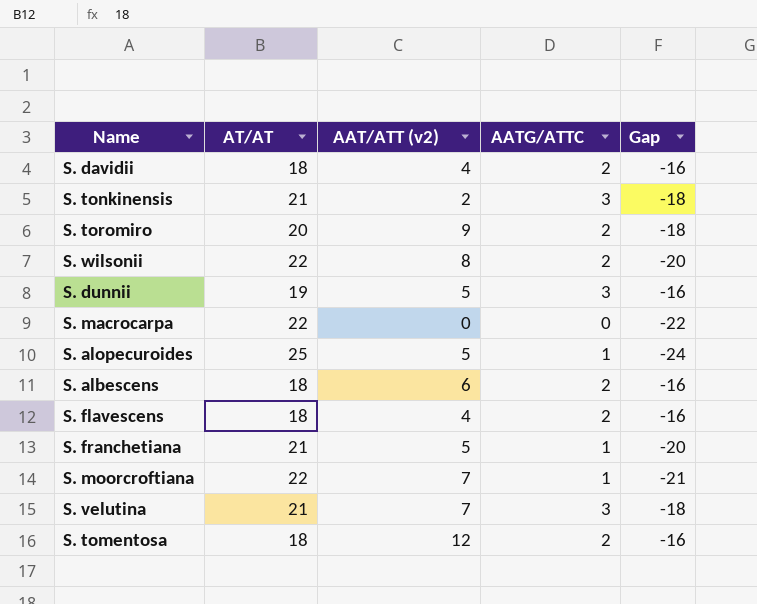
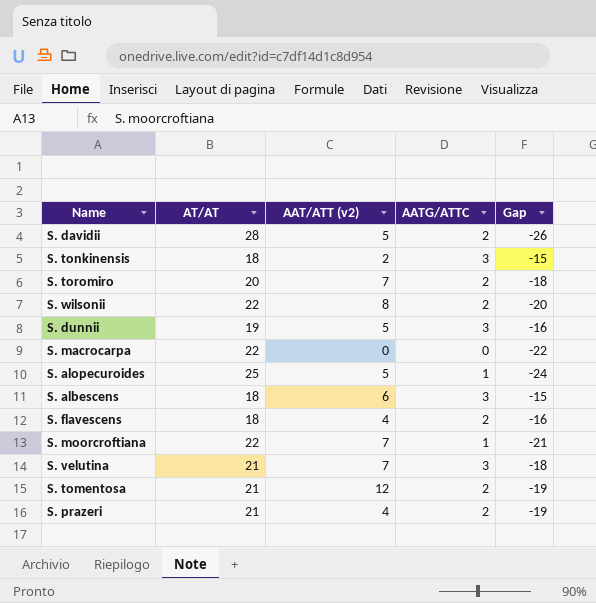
row S. franchetiana: 21 | 5 | 1 | -20 -> none
S. davidii | AT/AT: 18 -> 28
S. davidii | AAT/ATT (v2): 4 -> 5
S. davidii | Gap: -16 -> -26
S. tonkinensis | AT/AT: 21 -> 18
S. tonkinensis | Gap: -18 -> -15
S. toromiro | AAT/ATT (v2): 9 -> 7
S. albescens | AATG/ATTC: 2 -> 3
S. albescens | Gap: -16 -> -15
S. tomentosa | AT/AT: 18 -> 21
S. tomentosa | Gap: -16 -> -19
row S. prazeri: none -> 21 | 4 | 2 | -19

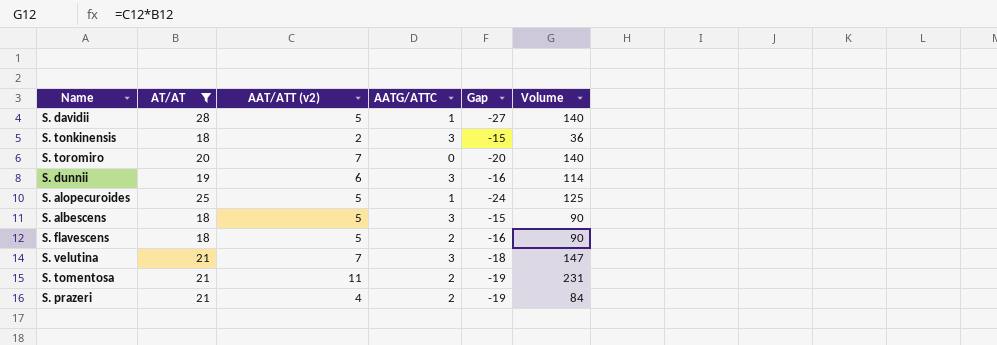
filter: none -> AT/AT != 22
column Volume | formula: none -> [AT/AT] * [AAT/ATT (v2)]
S. davidii | AATG/ATTC: 2 -> 1
S. davidii | Gap: -26 -> -27
S. toromiro | AATG/ATTC: 2 -> 0
S. toromiro | Gap: -18 -> -20
S. dunnii | AAT/ATT (v2): 5 -> 6
S. albescens | AAT/ATT (v2): 6 -> 5
S. flavescens | AAT/ATT (v2): 4 -> 5
S. tomentosa | AAT/ATT (v2): 12 -> 11

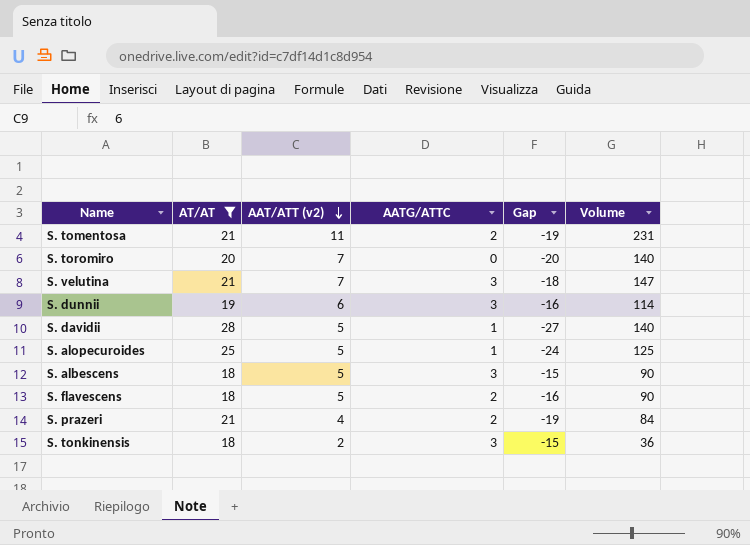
row order: none -> AAT/ATT (v2) descending

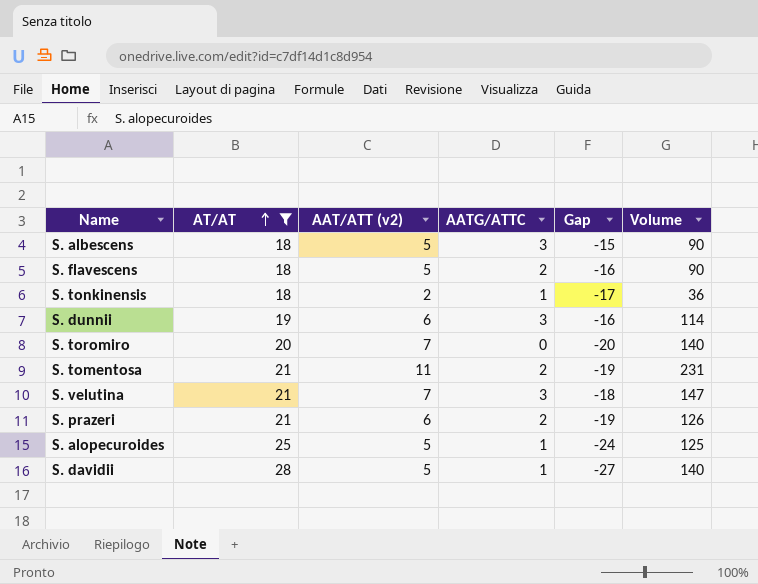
row order: AAT/ATT (v2) descending -> AT/AT ascending
S. tonkinensis | AATG/ATTC: 3 -> 1
S. tonkinensis | Gap: -15 -> -17
S. prazeri | AAT/ATT (v2): 4 -> 6
S. prazeri | Volume: 84 -> 126

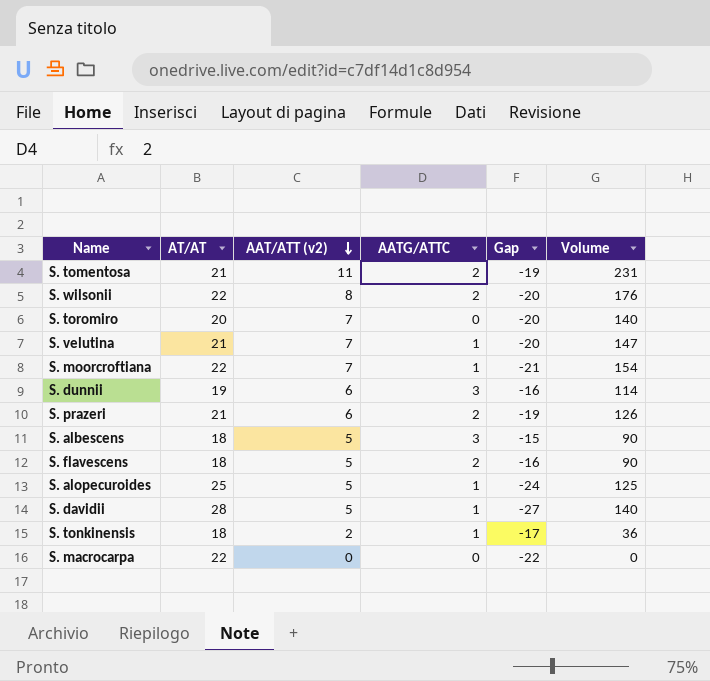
filter: AT/AT != 22 -> none
row order: AT/AT ascending -> AAT/ATT (v2) descending
S. velutina | AATG/ATTC: 3 -> 1
S. velutina | Gap: -18 -> -20

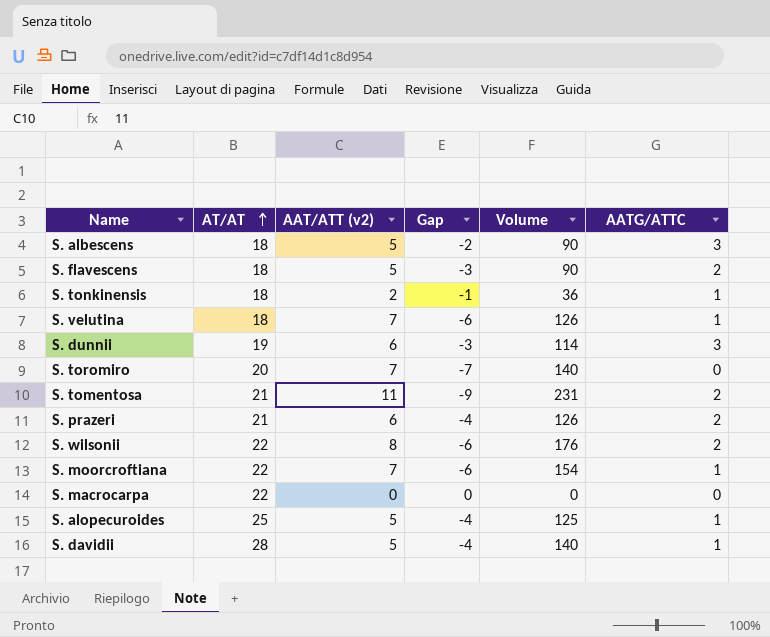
row order: AAT/ATT (v2) descending -> AT/AT ascending
column Gap | formula: [AATG/ATTC] - [AT/AT] -> [AATG/ATTC] - [AAT/ATT (v2)]
column AATG/ATTC | position: 4 -> 6
S. velutina | AT/AT: 21 -> 18
S. velutina | Volume: 147 -> 126

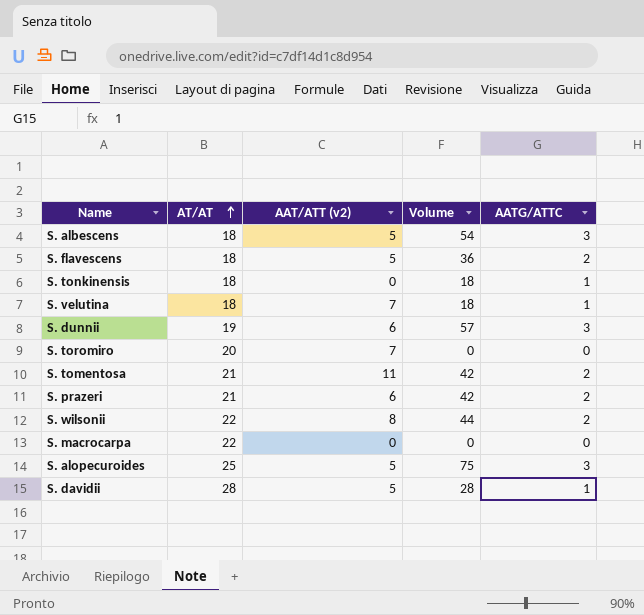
column Gap | formula: [AATG/ATTC] - [AAT/ATT (v2)] -> none
column Volume | formula: [AT/AT] * [AAT/ATT (v2)] -> [AT/AT] * [AATG/ATTC]
row S. moorcroftiana: 22 | 7 | -6 | 154 | 1 -> none
S. tonkinensis | AAT/ATT (v2): 2 -> 0
S. alopecuroides | AATG/ATTC: 1 -> 3

